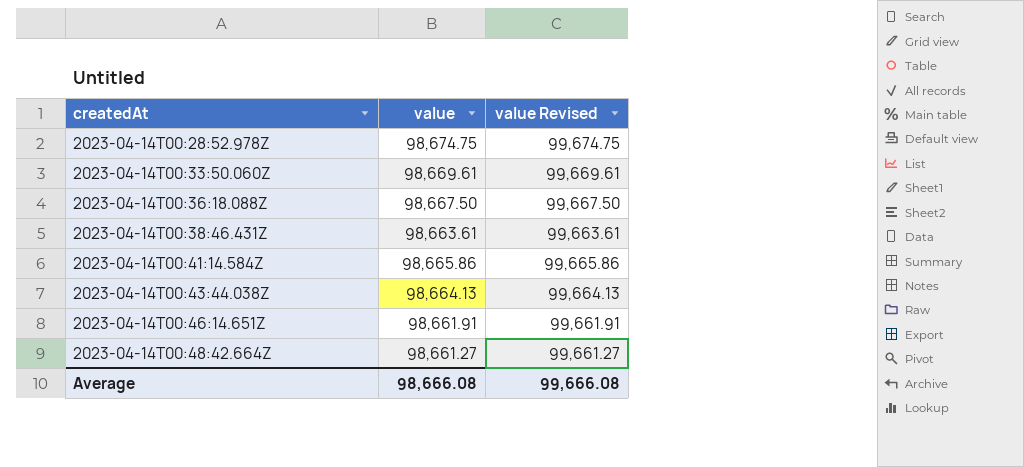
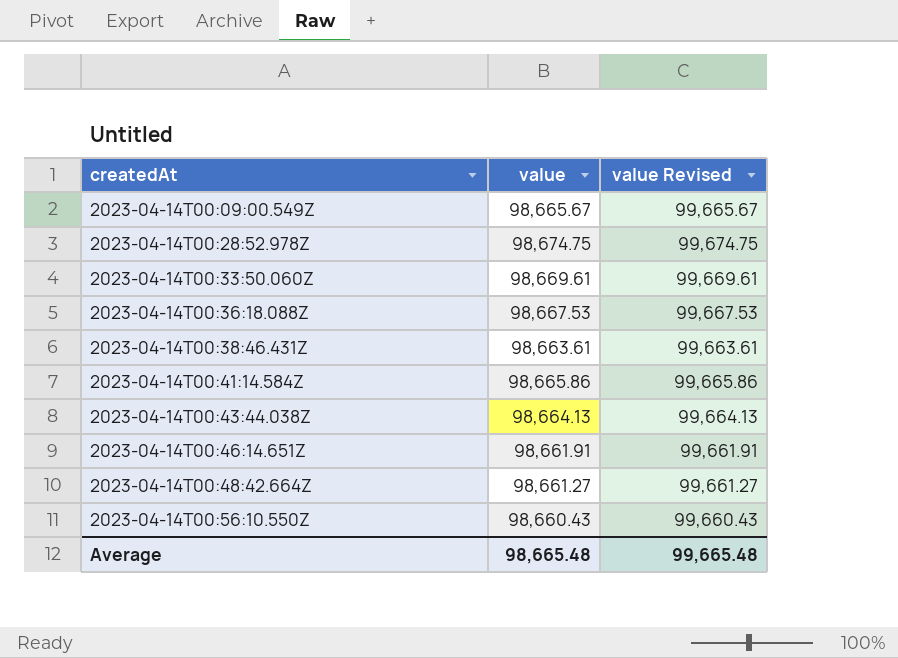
row 2023-04-14T00:09:00.549Z: none -> 98,665.67 | 99,665.67
2023-04-14T00:36:18.088Z | value: 98,667.50 -> 98,667.53
2023-04-14T00:36:18.088Z | value Revised: 99,667.50 -> 99,667.53
row 2023-04-14T00:56:10.550Z: none -> 98,660.43 | 99,660.43
Average | value: 98,666.08 -> 98,665.48
Average | value Revised: 99,666.08 -> 99,665.48

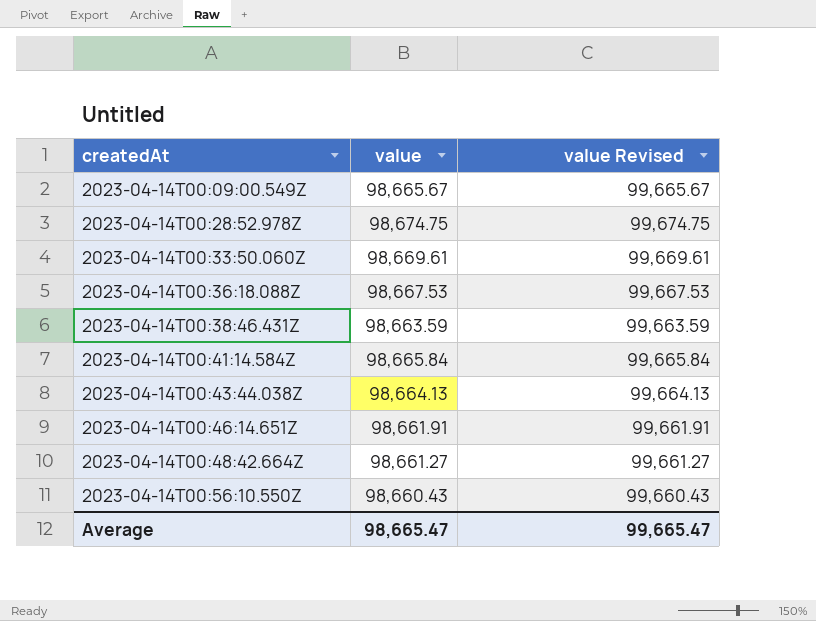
2023-04-14T00:38:46.431Z | value: 98,663.61 -> 98,663.59
2023-04-14T00:38:46.431Z | value Revised: 99,663.61 -> 99,663.59
2023-04-14T00:41:14.584Z | value: 98,665.86 -> 98,665.84
2023-04-14T00:41:14.584Z | value Revised: 99,665.86 -> 99,665.84
Average | value: 98,665.48 -> 98,665.47
Average | value Revised: 99,665.48 -> 99,665.47

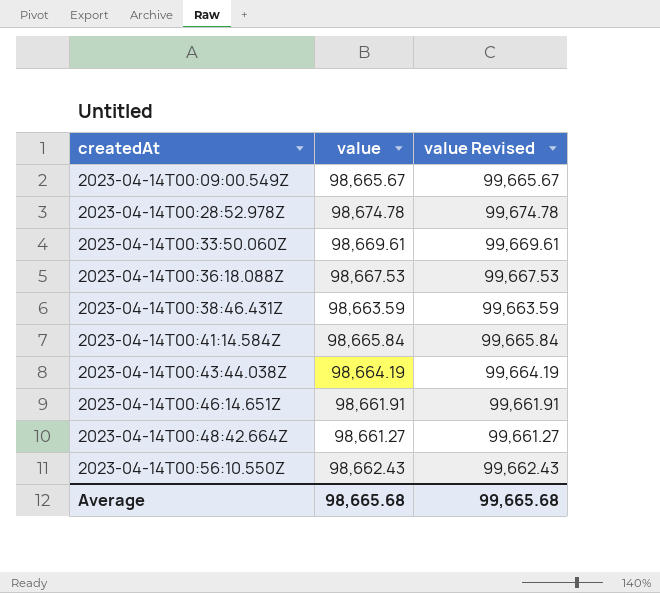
2023-04-14T00:28:52.978Z | value: 98,674.75 -> 98,674.78
2023-04-14T00:28:52.978Z | value Revised: 99,674.75 -> 99,674.78
2023-04-14T00:43:44.038Z | value: 98,664.13 -> 98,664.19
2023-04-14T00:43:44.038Z | value Revised: 99,664.13 -> 99,664.19
2023-04-14T00:56:10.550Z | value: 98,660.43 -> 98,662.43
2023-04-14T00:56:10.550Z | value Revised: 99,660.43 -> 99,662.43
Average | value: 98,665.47 -> 98,665.68
Average | value Revised: 99,665.47 -> 99,665.68

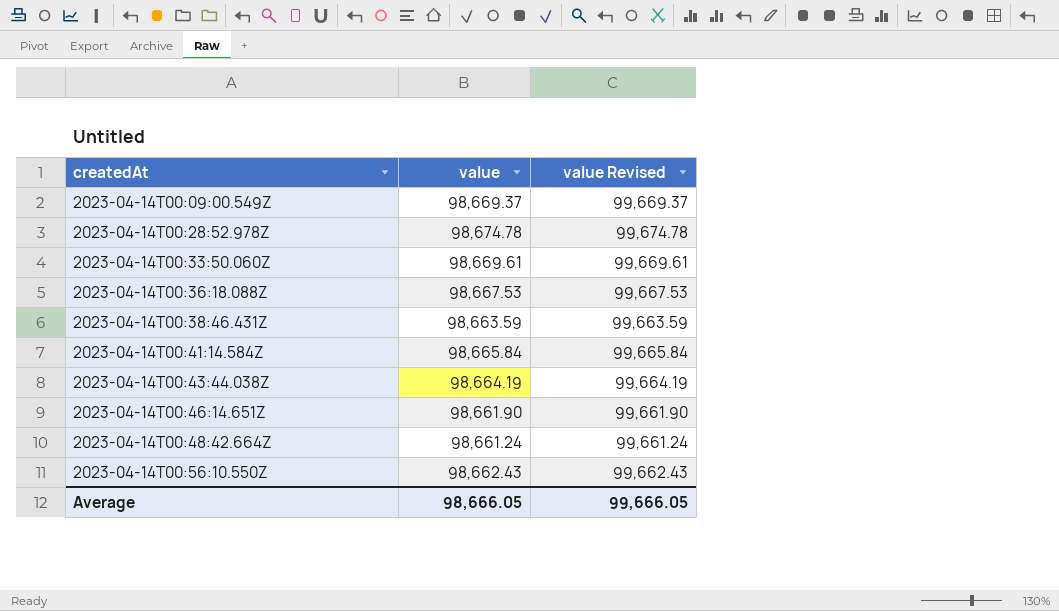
2023-04-14T00:09:00.549Z | value: 98,665.67 -> 98,669.37
2023-04-14T00:09:00.549Z | value Revised: 99,665.67 -> 99,669.37
2023-04-14T00:46:14.651Z | value: 98,661.91 -> 98,661.90
2023-04-14T00:46:14.651Z | value Revised: 99,661.91 -> 99,661.90
2023-04-14T00:48:42.664Z | value: 98,661.27 -> 98,661.24
2023-04-14T00:48:42.664Z | value Revised: 99,661.27 -> 99,661.24
Average | value: 98,665.68 -> 98,666.05
Average | value Revised: 99,665.68 -> 99,666.05

